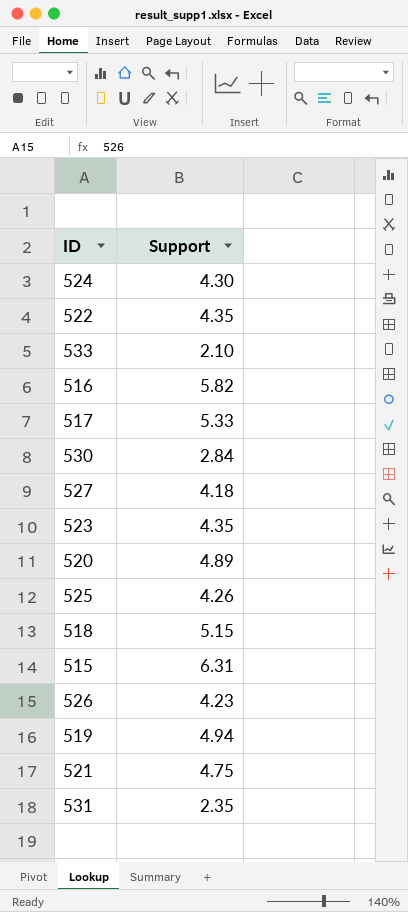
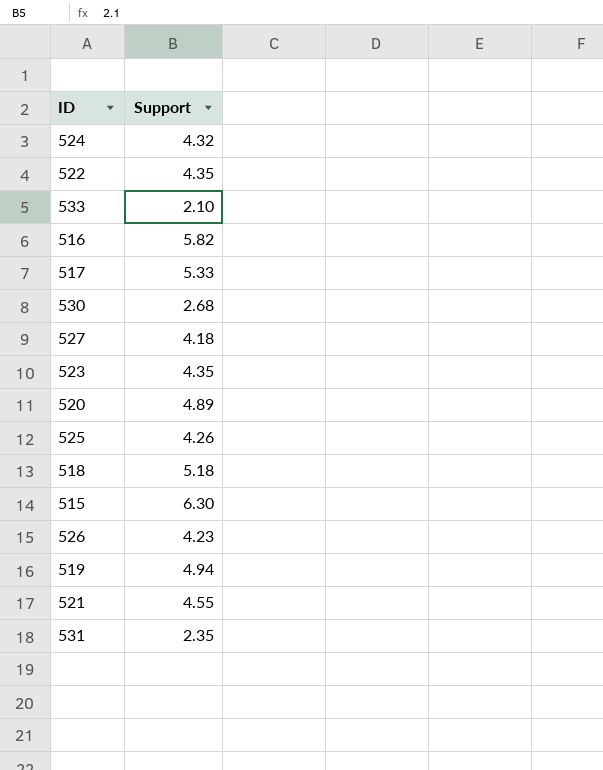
524 | Support: 4.30 -> 4.32
530 | Support: 2.84 -> 2.68
518 | Support: 5.15 -> 5.18
515 | Support: 6.31 -> 6.30
521 | Support: 4.75 -> 4.55

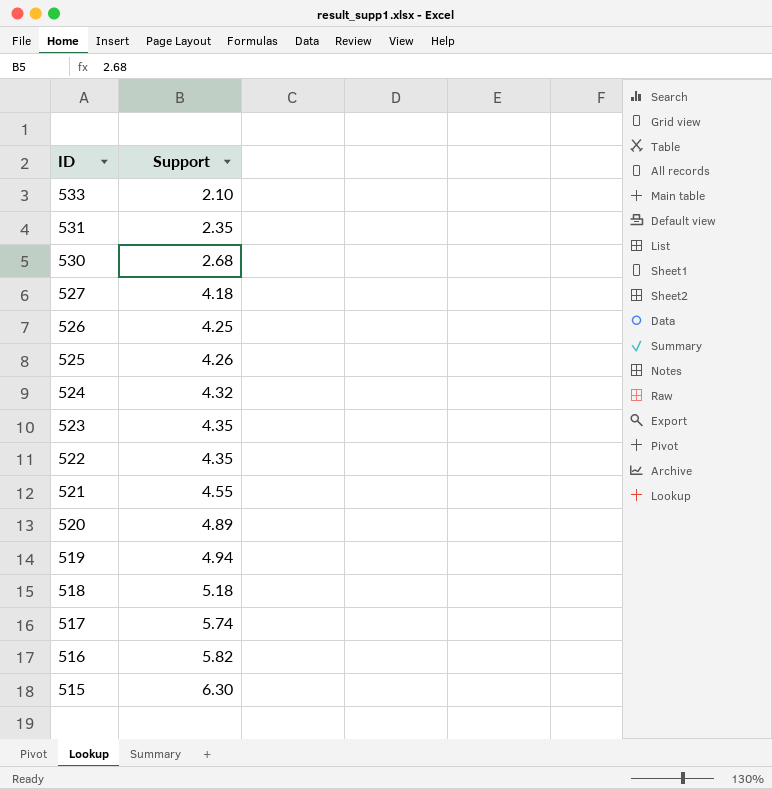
row order: none -> ID descending
526 | Support: 4.23 -> 4.25
517 | Support: 5.33 -> 5.74

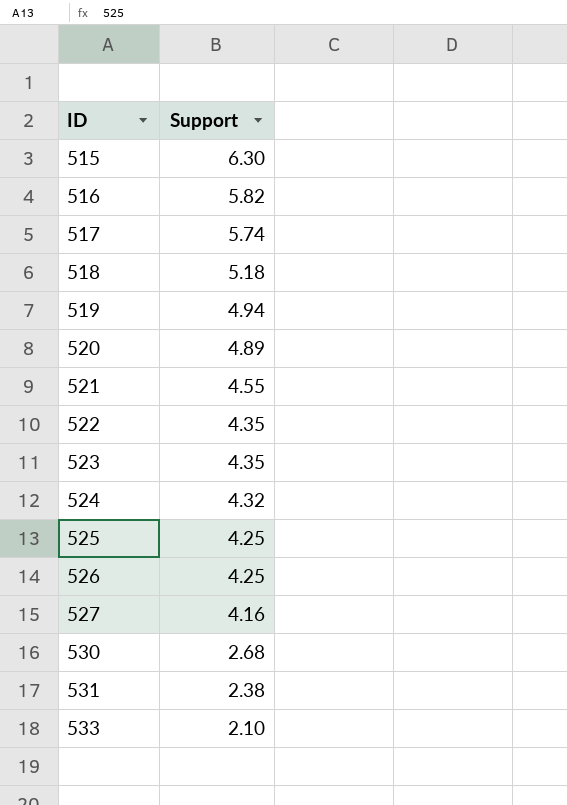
row order: ID descending -> ID ascending
525 | Support: 4.26 -> 4.25
527 | Support: 4.18 -> 4.16
531 | Support: 2.35 -> 2.38

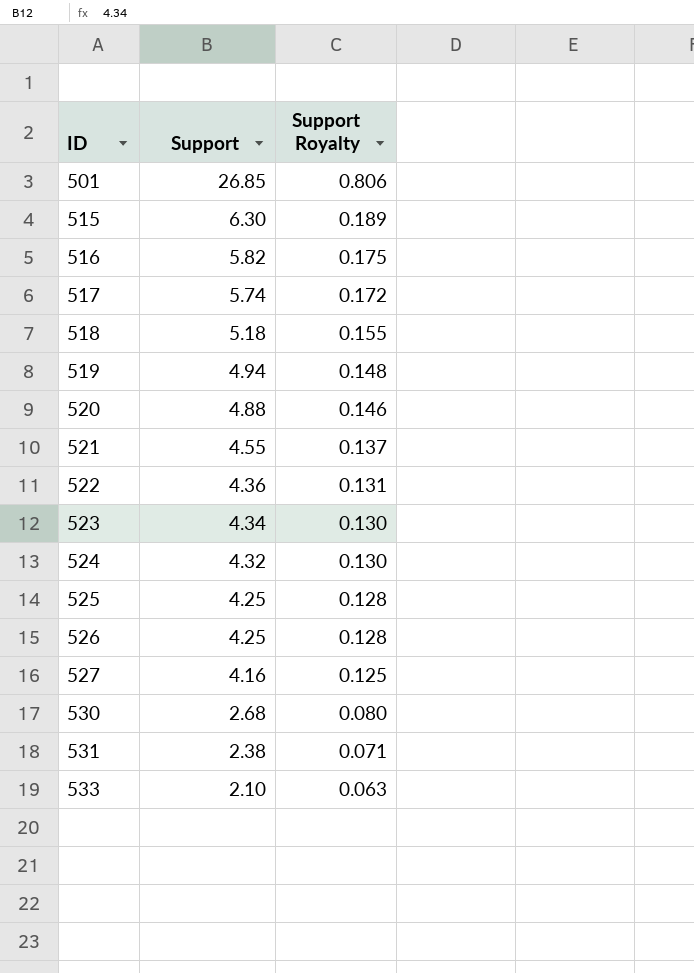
column Support Royalty | formula: none -> [Support] * 0.03
row 501: none -> 26.85 | 0.806
520 | Support: 4.89 -> 4.88
522 | Support: 4.35 -> 4.36
523 | Support: 4.35 -> 4.34

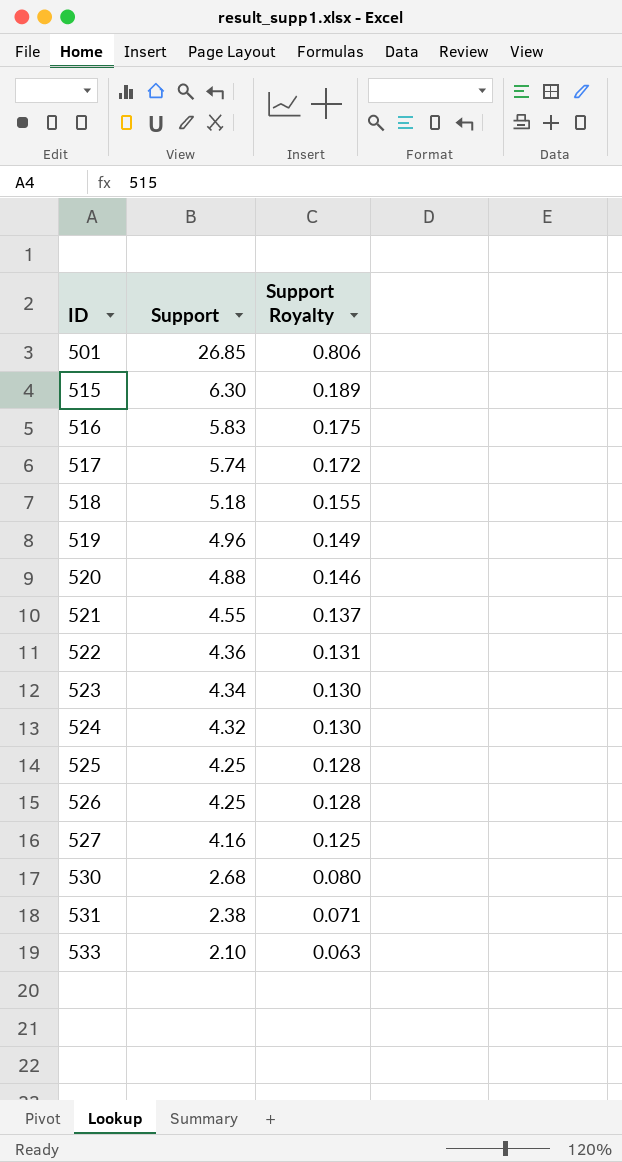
516 | Support: 5.82 -> 5.83
519 | Support: 4.94 -> 4.96
519 | Support Royalty: 0.148 -> 0.149

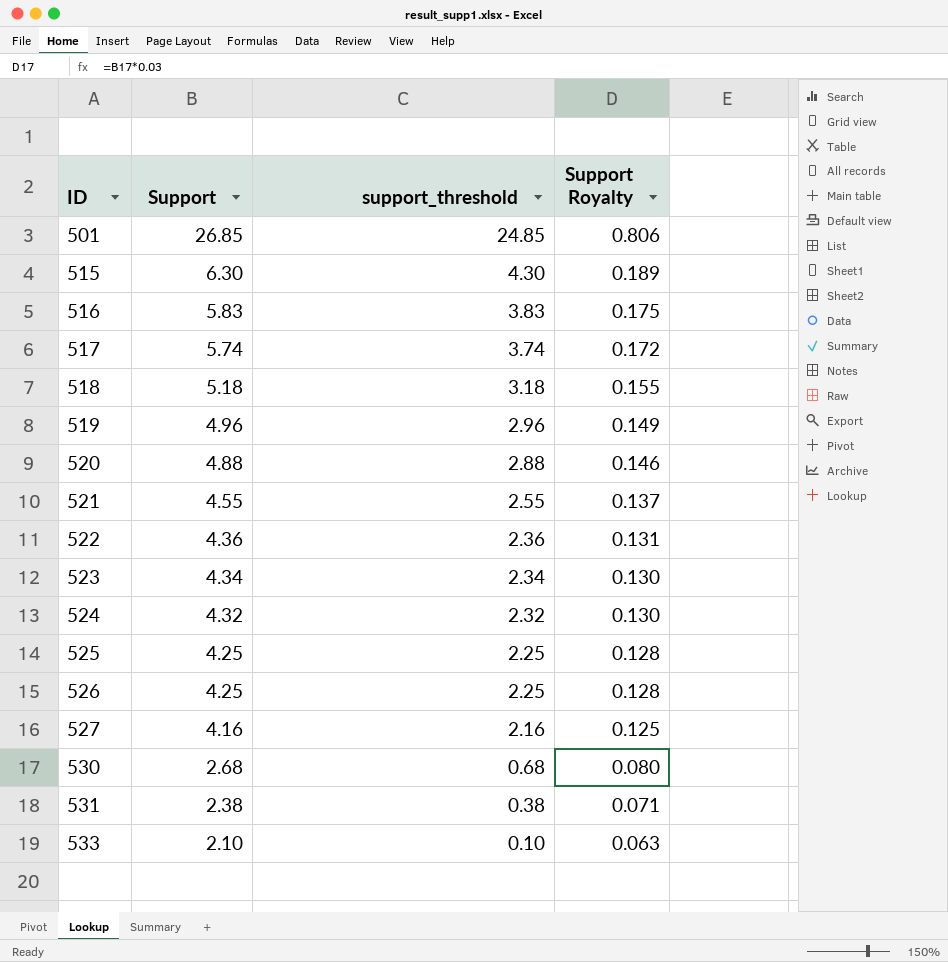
column support_threshold | formula: none -> [Support] - 2

